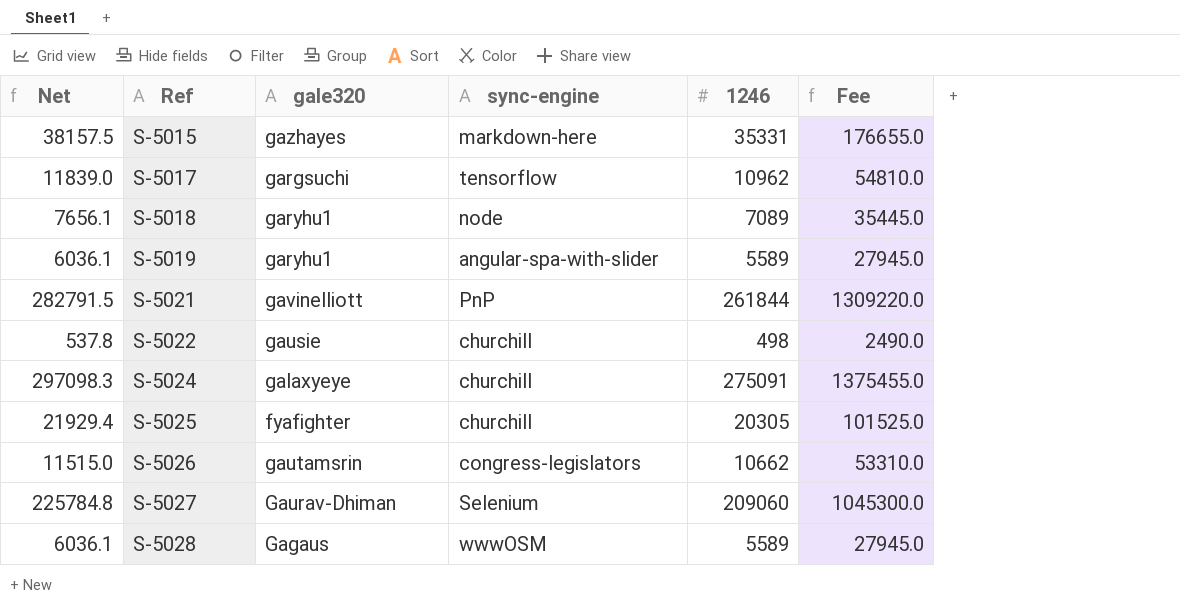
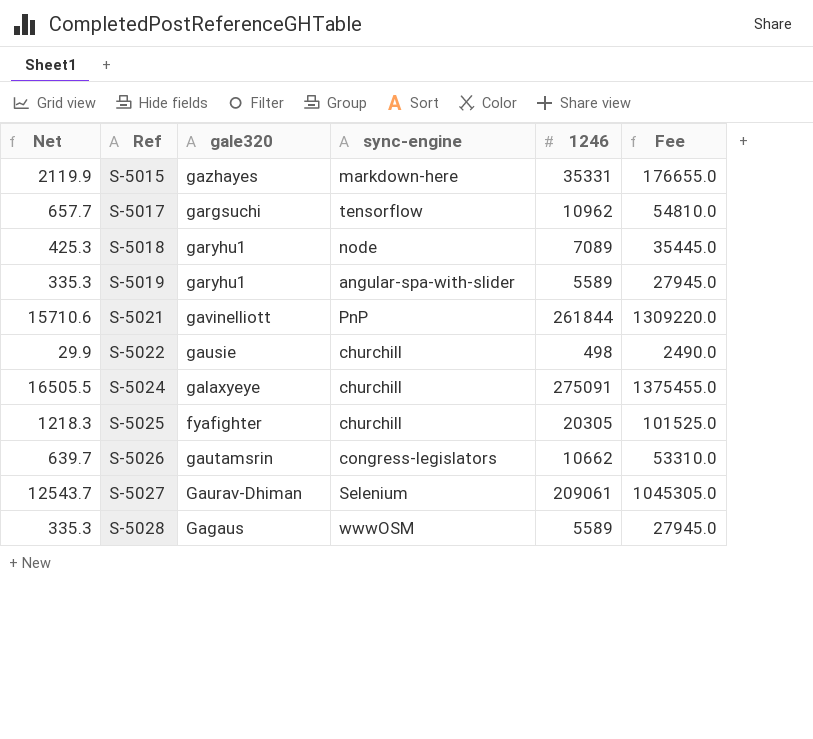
column Net | formula: [1246] * 1.08 -> [1246] * 0.06
S-5027 | 1246: 209060 -> 209061
S-5027 | Fee: 1045300.0 -> 1045305.0

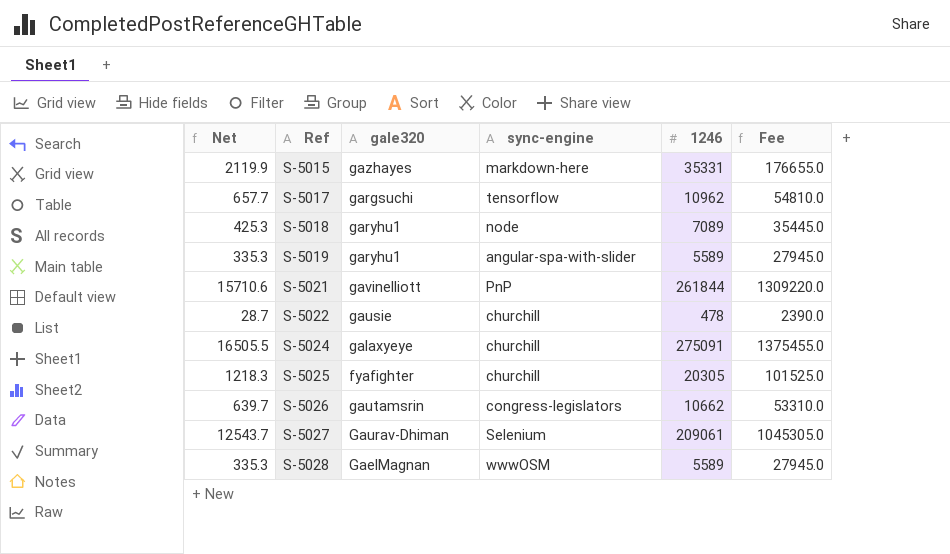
S-5022 | Net: 29.9 -> 28.7
S-5022 | 1246: 498 -> 478
S-5022 | Fee: 2490.0 -> 2390.0
S-5028 | gale320: Gagaus -> GaelMagnan

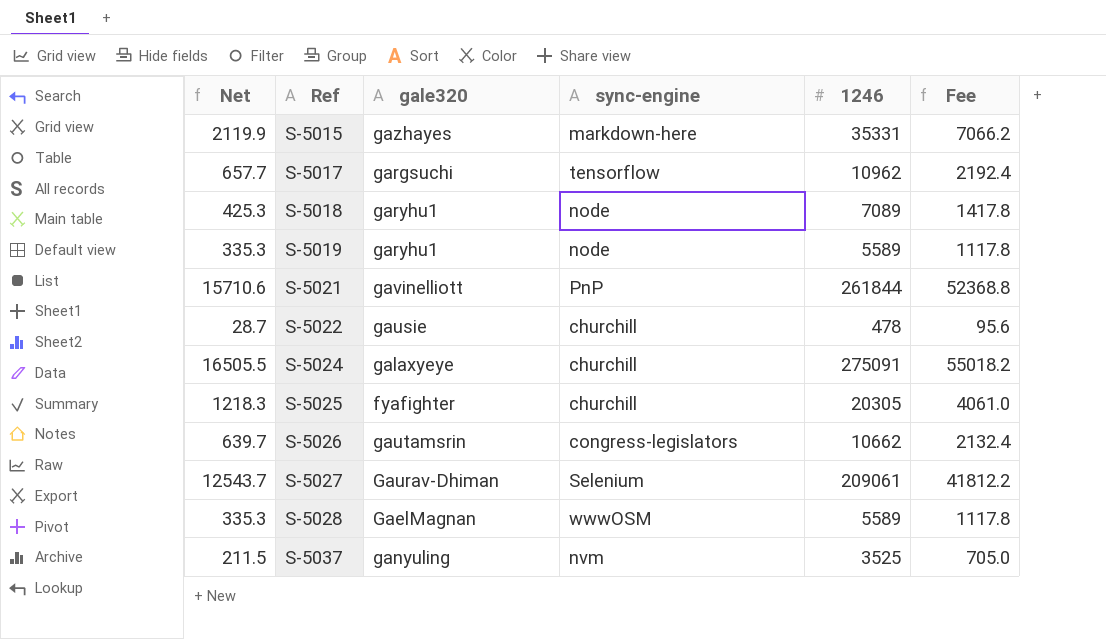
column Fee | formula: [1246] * 5 -> [1246] * 0.2
S-5019 | sync-engine: angular-spa-with-slider -> node
row S-5037: none -> 211.5 | ganyuling | nvm | 3525 | 705.0

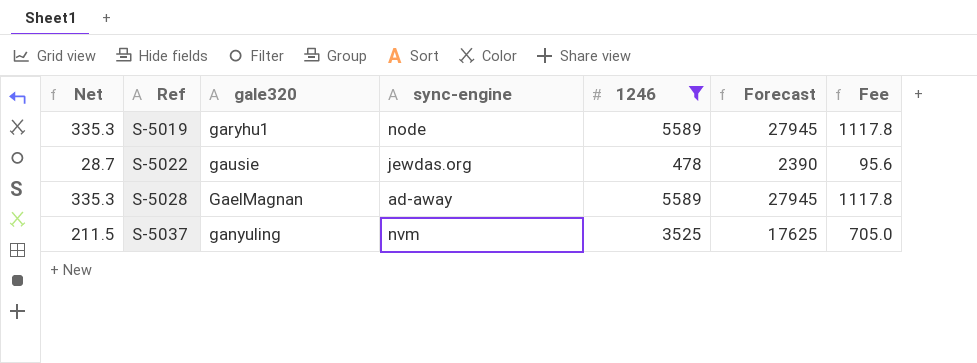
filter: none -> 1246 <= 5589
column Forecast | formula: none -> [1246] * 5
S-5022 | sync-engine: churchill -> jewdas.org
S-5028 | sync-engine: wwwOSM -> ad-away

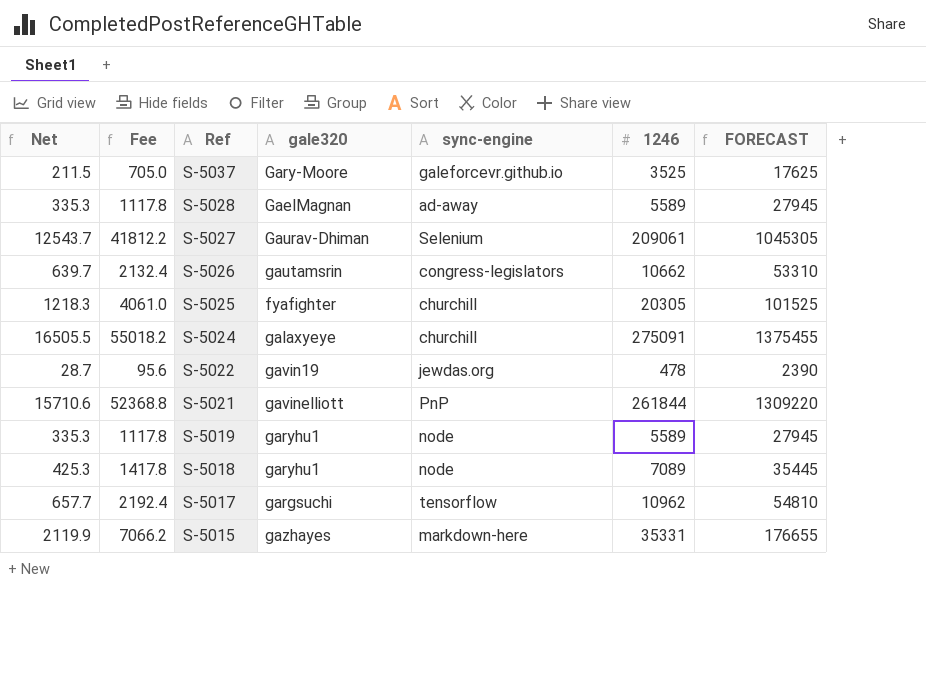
filter: 1246 <= 5589 -> none
row order: Ref ascending -> Ref descending
column Fee | position: 7 -> 2
column name: Forecast -> FORECAST
S-5037 | gale320: ganyuling -> Gary-Moore
S-5037 | sync-engine: nvm -> galeforcevr.github.io
S-5022 | gale320: gausie -> gavin19

